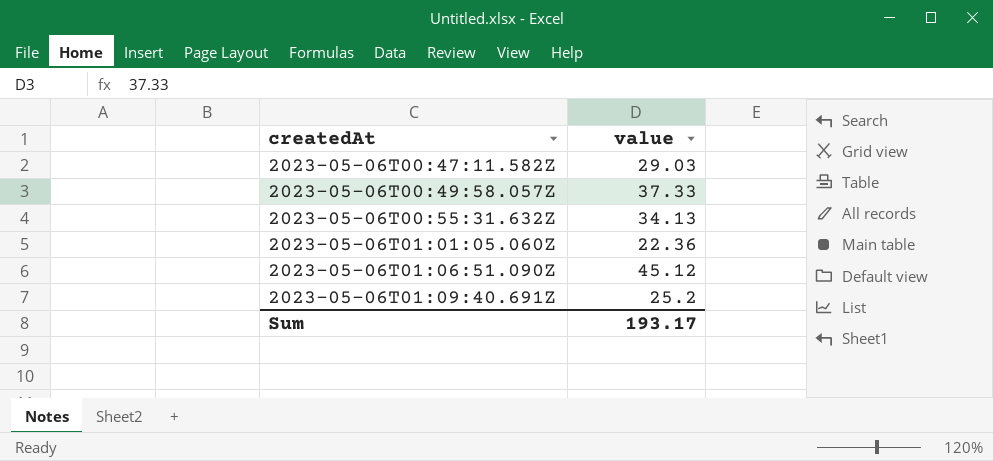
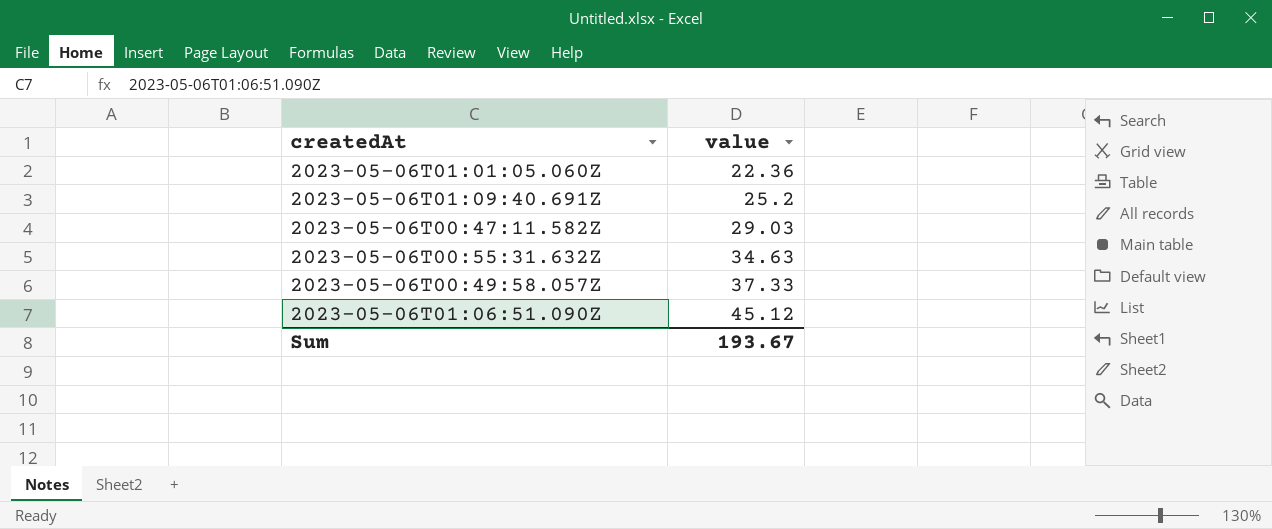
row order: createdAt ascending -> value ascending
2023-05-06T00:55:31.632Z | value: 34.13 -> 34.63
Sum | value: 193.17 -> 193.67

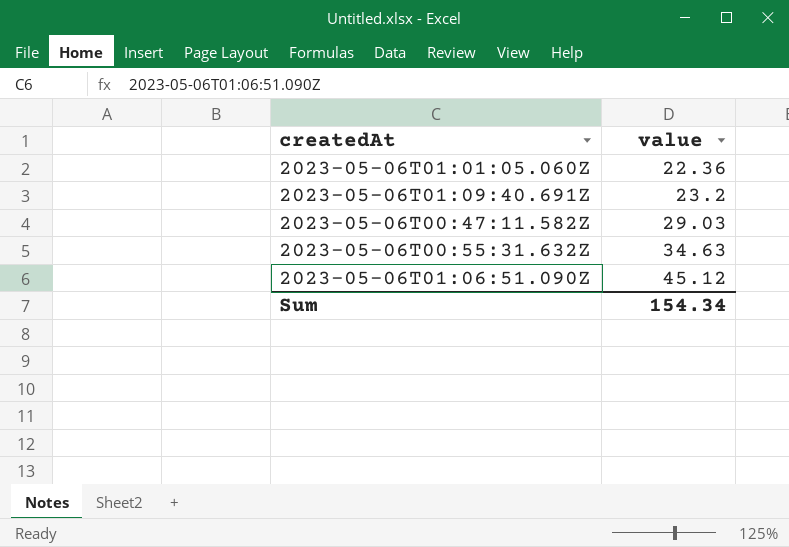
row 2023-05-06T00:49:58.057Z: 37.33 -> none
2023-05-06T01:09:40.691Z | value: 25.2 -> 23.2
Sum | value: 193.67 -> 154.34

